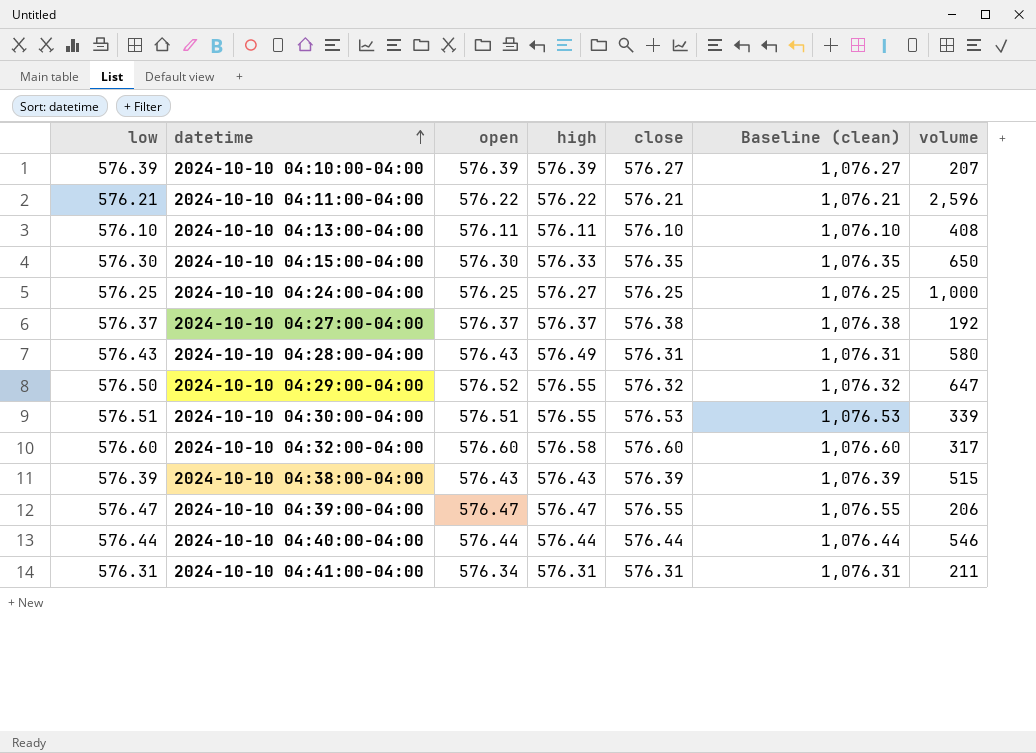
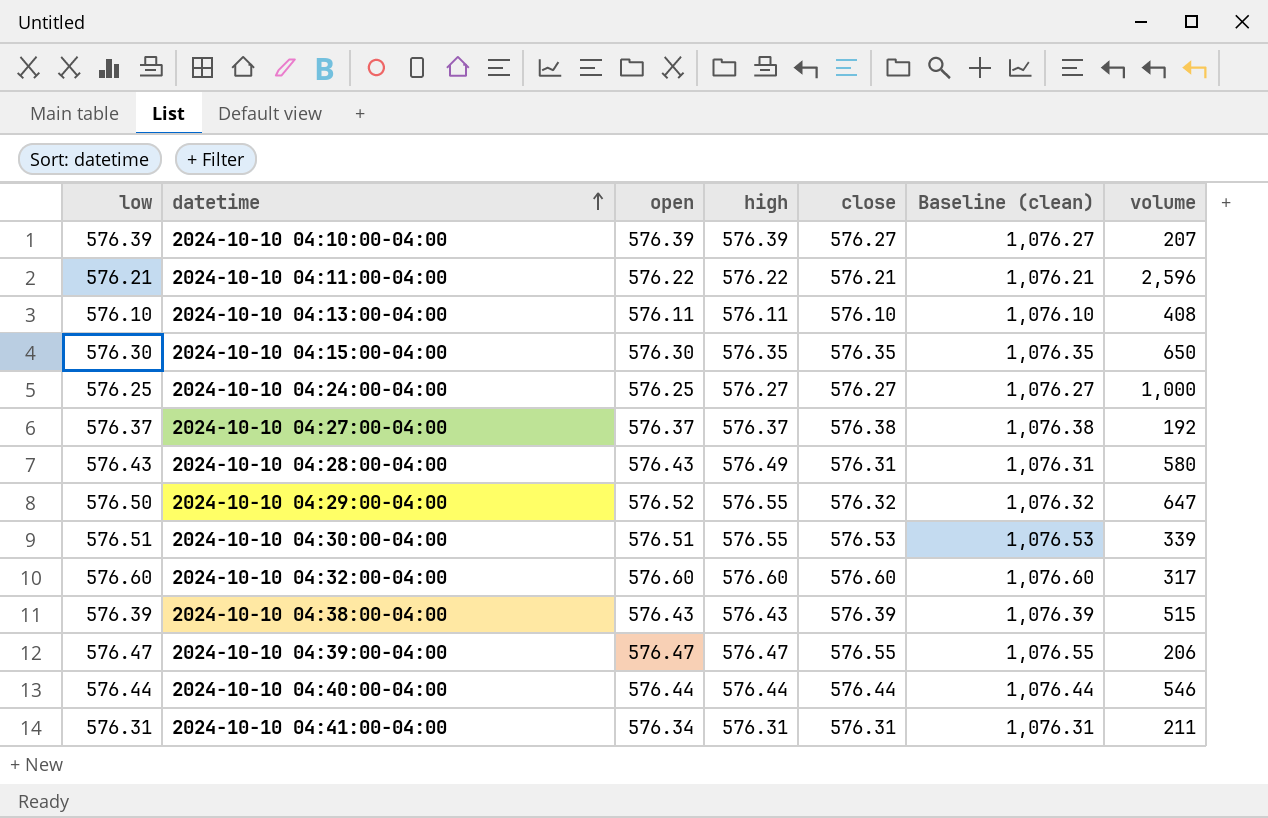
2024-10-10 04:15:00-04:00 | high: 576.33 -> 576.35
2024-10-10 04:24:00-04:00 | close: 576.25 -> 576.27
2024-10-10 04:24:00-04:00 | Baseline (clean): 1,076.25 -> 1,076.27
2024-10-10 04:32:00-04:00 | high: 576.58 -> 576.60

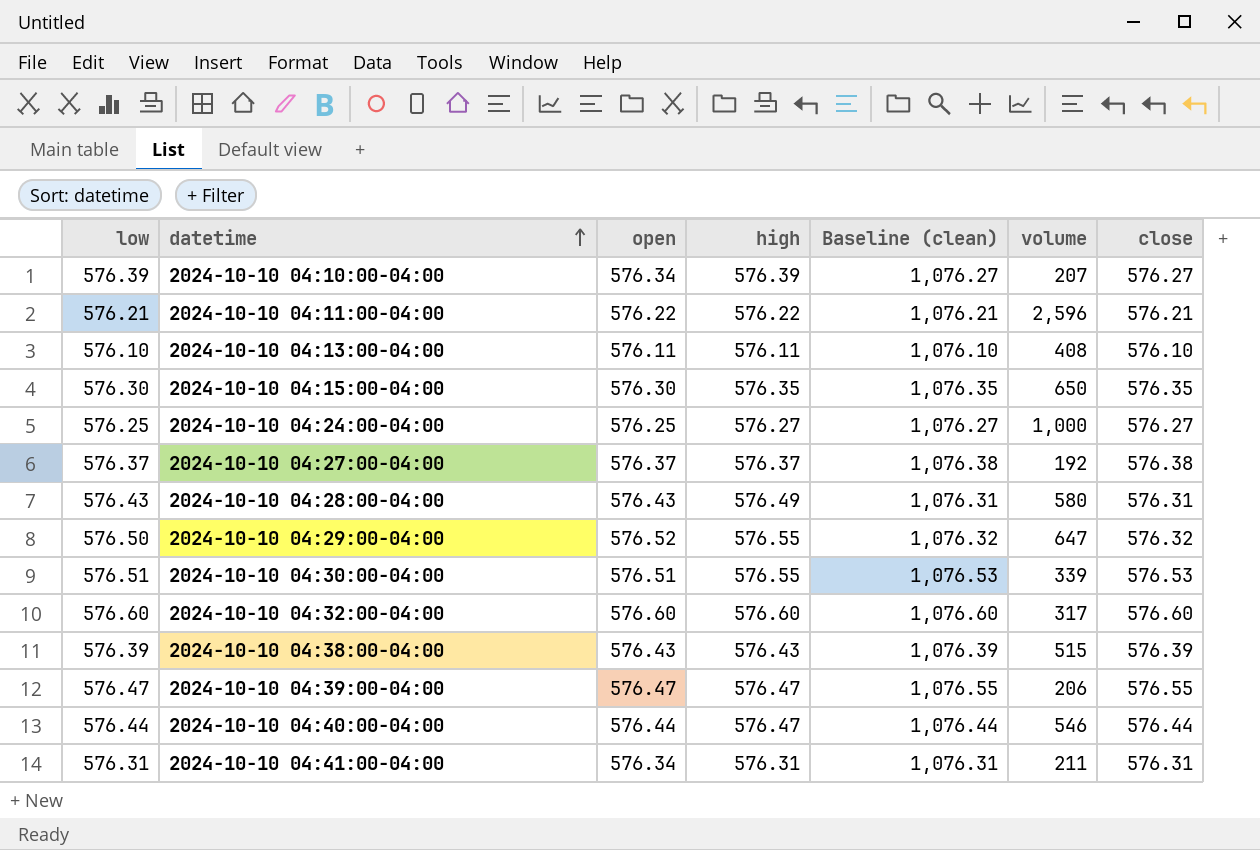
column close | position: 5 -> 7
2024-10-10 04:10:00-04:00 | open: 576.39 -> 576.34
2024-10-10 04:40:00-04:00 | high: 576.44 -> 576.47

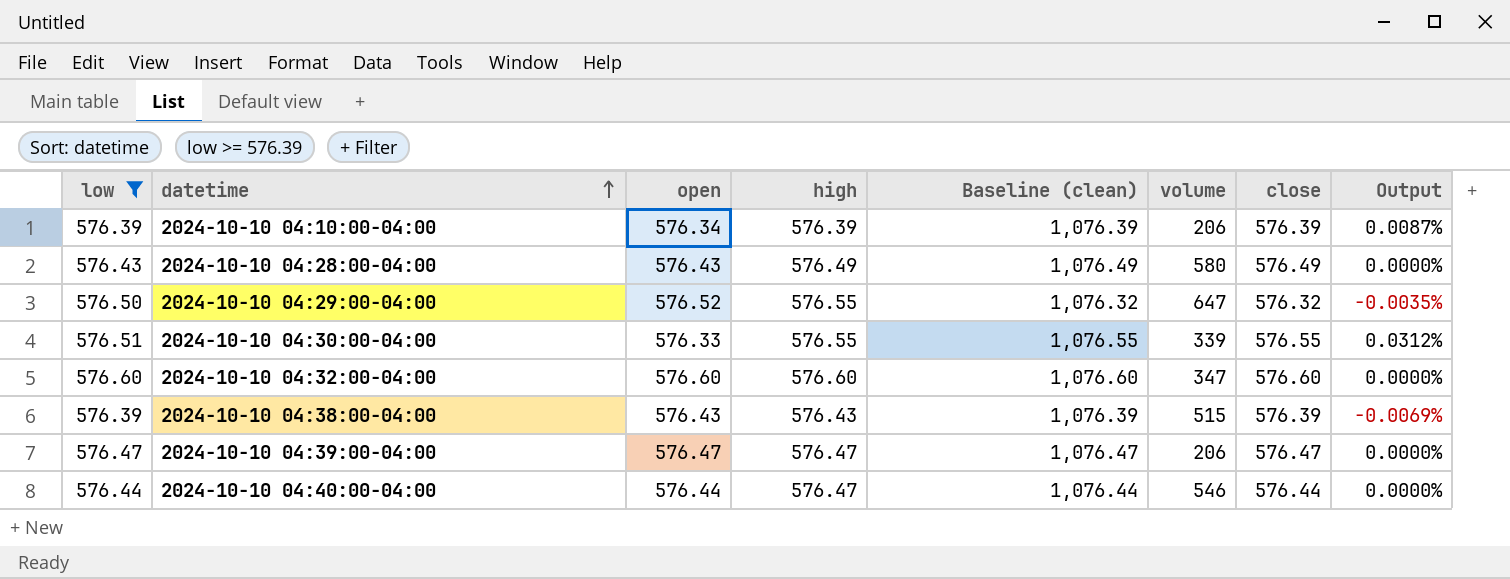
filter: none -> low >= 576.39
column Output | formula: none -> ([low] - [open]) / [open]
2024-10-10 04:10:00-04:00 | Baseline (clean): 1,076.27 -> 1,076.39
2024-10-10 04:10:00-04:00 | volume: 207 -> 206
2024-10-10 04:10:00-04:00 | close: 576.27 -> 576.39
2024-10-10 04:28:00-04:00 | Baseline (clean): 1,076.31 -> 1,076.49
2024-10-10 04:28:00-04:00 | close: 576.31 -> 576.49
2024-10-10 04:30:00-04:00 | open: 576.51 -> 576.33
2024-10-10 04:30:00-04:00 | Baseline (clean): 1,076.53 -> 1,076.55
2024-10-10 04:30:00-04:00 | close: 576.53 -> 576.55
2024-10-10 04:32:00-04:00 | volume: 317 -> 347
2024-10-10 04:39:00-04:00 | Baseline (clean): 1,076.55 -> 1,076.47
2024-10-10 04:39:00-04:00 | close: 576.55 -> 576.47

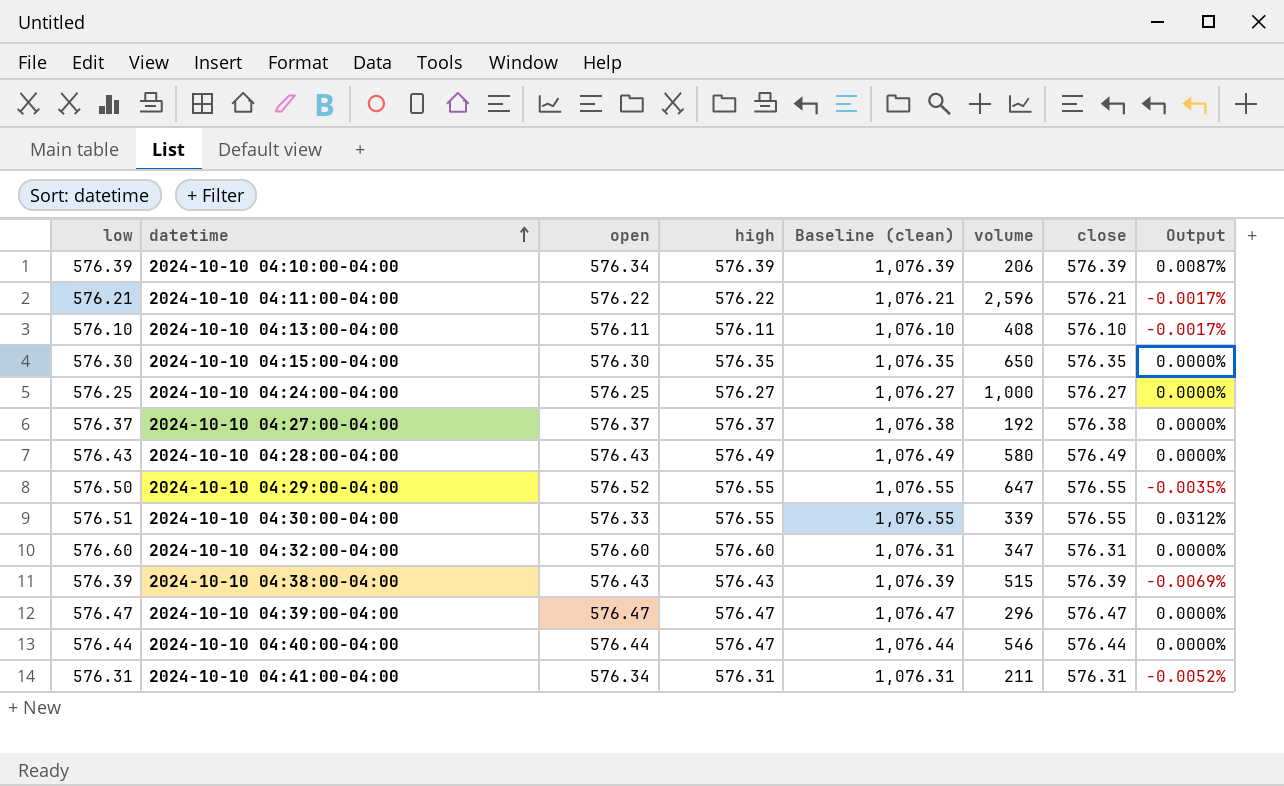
filter: low >= 576.39 -> none
2024-10-10 04:29:00-04:00 | Baseline (clean): 1,076.32 -> 1,076.55
2024-10-10 04:29:00-04:00 | close: 576.32 -> 576.55
2024-10-10 04:32:00-04:00 | Baseline (clean): 1,076.60 -> 1,076.31
2024-10-10 04:32:00-04:00 | close: 576.60 -> 576.31
2024-10-10 04:39:00-04:00 | volume: 206 -> 296

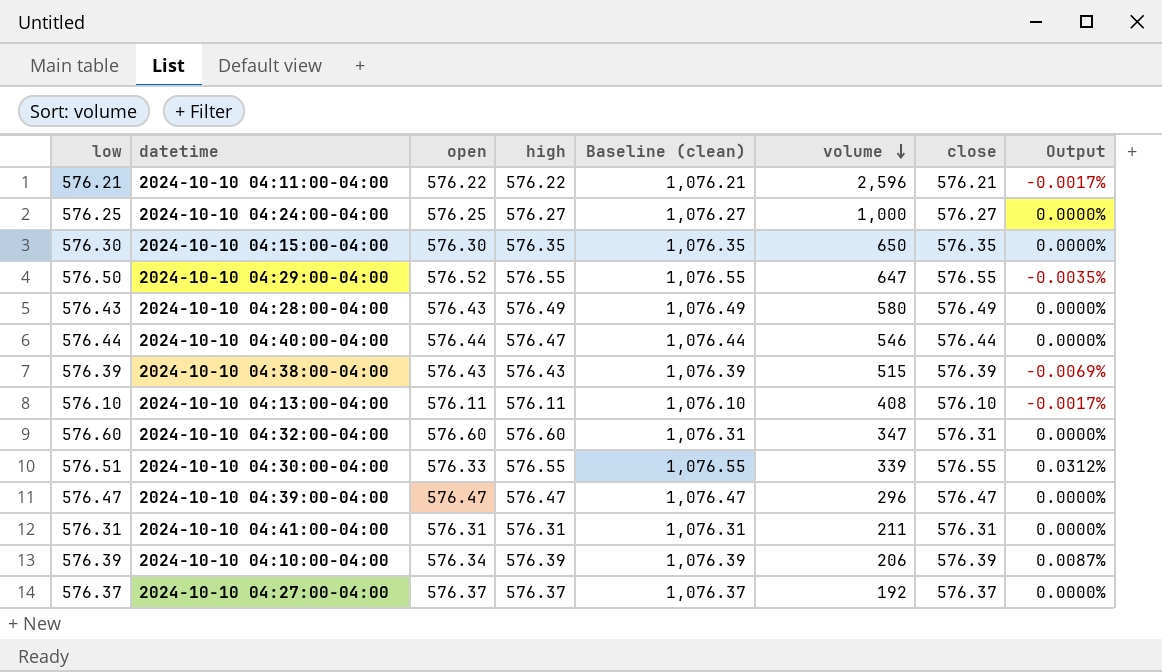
row order: datetime ascending -> volume descending
2024-10-10 04:41:00-04:00 | open: 576.34 -> 576.31
2024-10-10 04:41:00-04:00 | Output: -0.0052% -> 0.0000%
2024-10-10 04:27:00-04:00 | Baseline (clean): 1,076.38 -> 1,076.37
2024-10-10 04:27:00-04:00 | close: 576.38 -> 576.37

